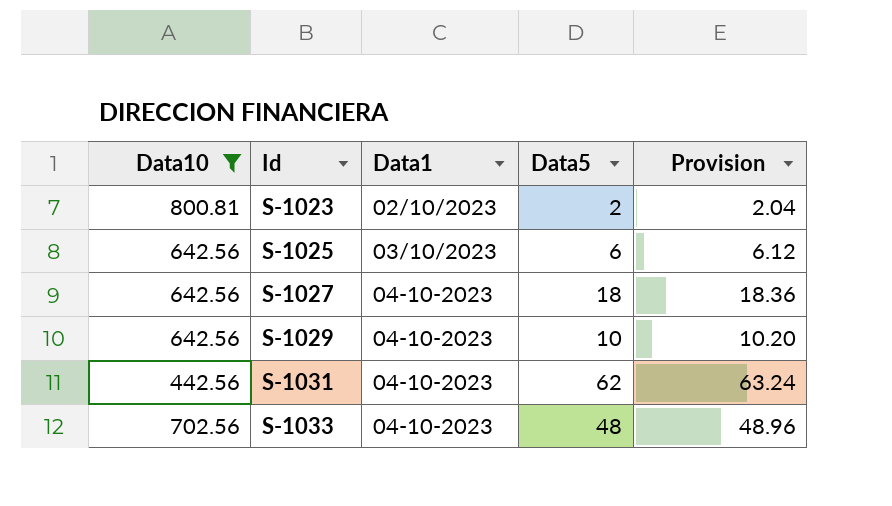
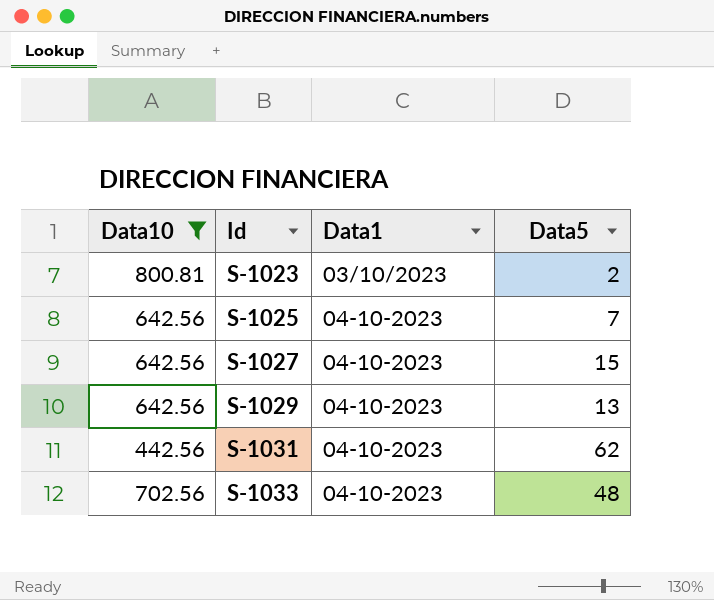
column Provision | formula: [Data5] * 1.02 -> none
S-1023 | Data1: 02/10/2023 -> 03/10/2023
S-1025 | Data1: 03/10/2023 -> 04-10-2023
S-1025 | Data5: 6 -> 7
S-1027 | Data5: 18 -> 15
S-1029 | Data5: 10 -> 13

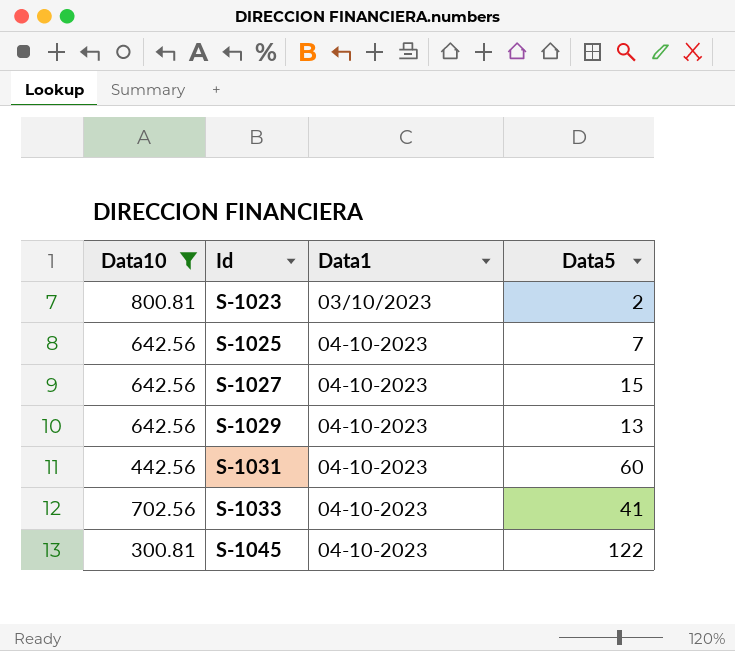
S-1031 | Data5: 62 -> 60
S-1033 | Data5: 48 -> 41
row S-1045: none -> 300.81 | 04-10-2023 | 122

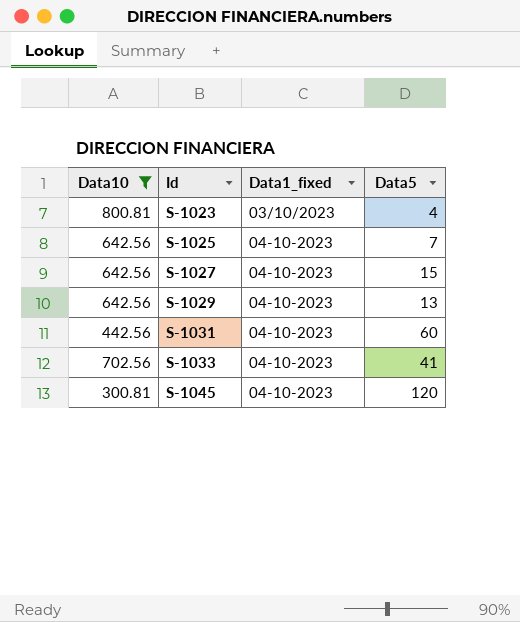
column name: Data1 -> Data1_fixed
S-1023 | Data5: 2 -> 4
S-1045 | Data5: 122 -> 120

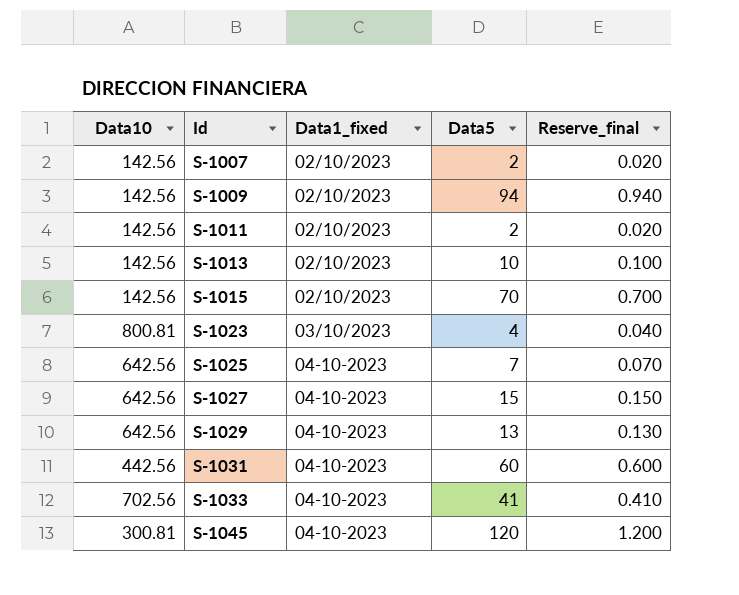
filter: Data10 != 142.56 -> none
column Reserve_final | formula: none -> [Data5] * 0.01

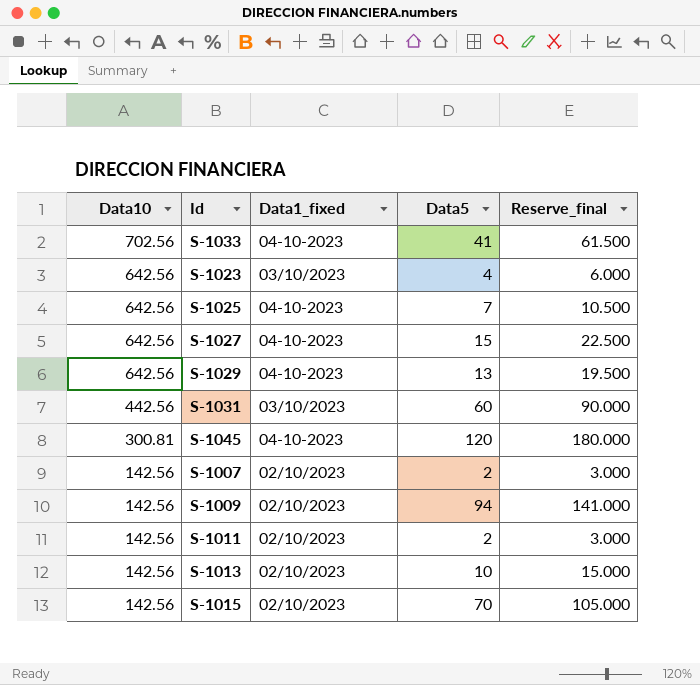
row order: Id ascending -> Data10 descending
column Reserve_final | formula: [Data5] * 0.01 -> [Data5] * 1.5
S-1023 | Data10: 800.81 -> 642.56
S-1031 | Data1_fixed: 04-10-2023 -> 03/10/2023

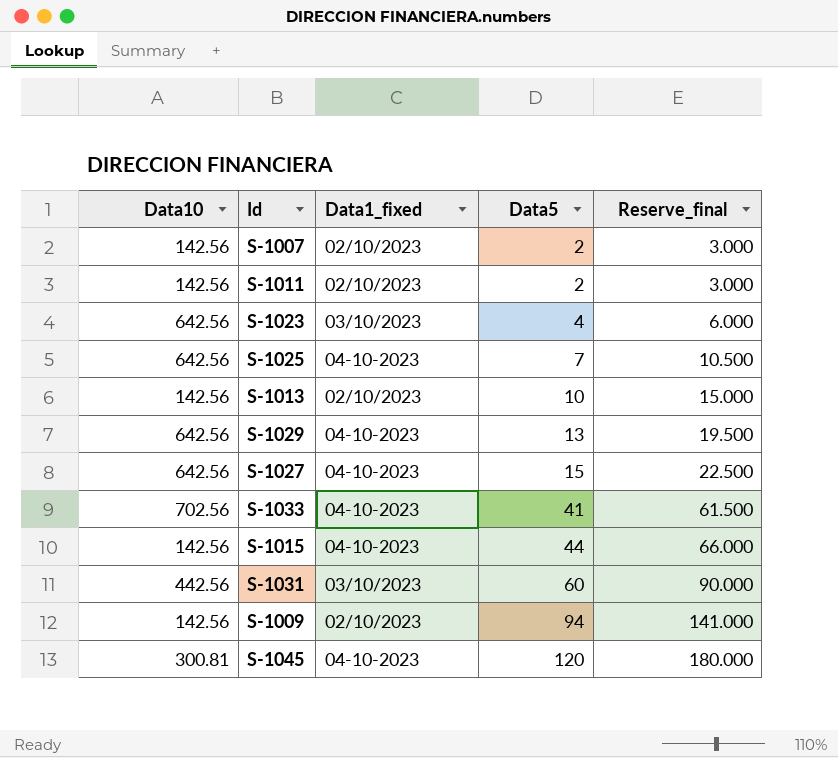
row order: Data10 descending -> Data5 ascending
S-1015 | Data1_fixed: 02/10/2023 -> 04-10-2023
S-1015 | Data5: 70 -> 44
S-1015 | Reserve_final: 105.000 -> 66.000

